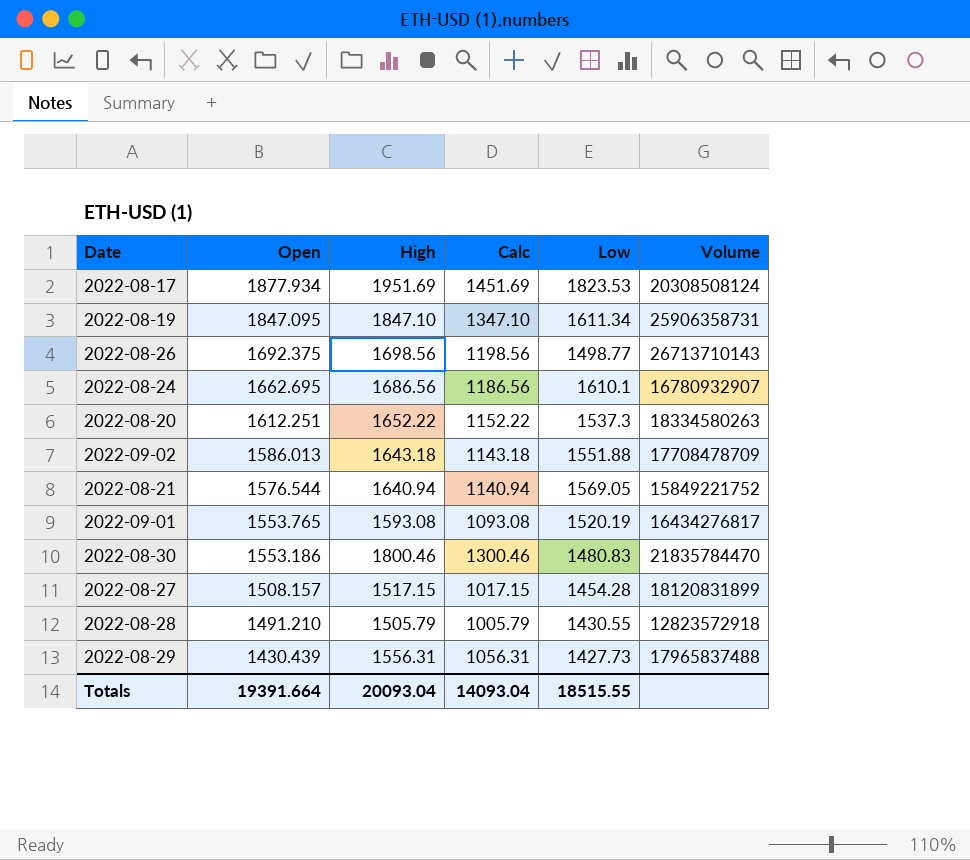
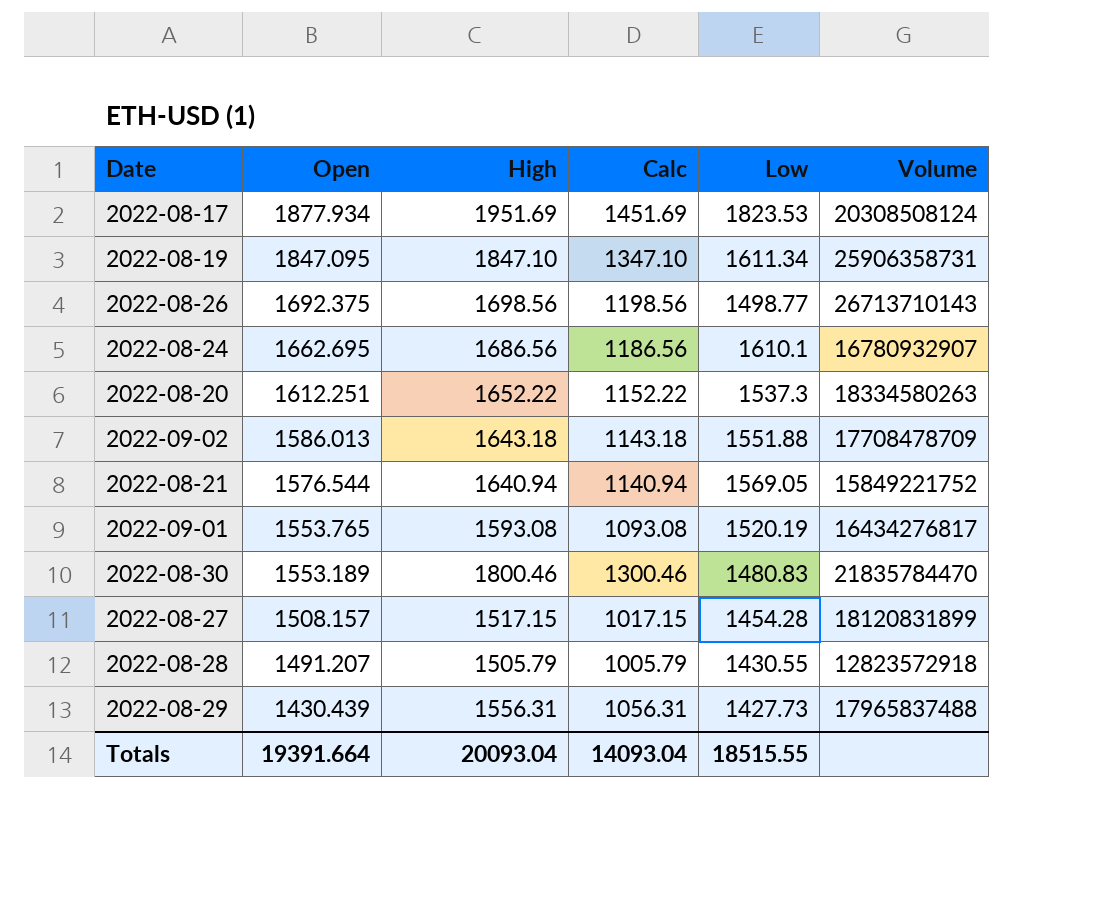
2022-08-30 | Open: 1553.186 -> 1553.189
2022-08-28 | Open: 1491.210 -> 1491.207

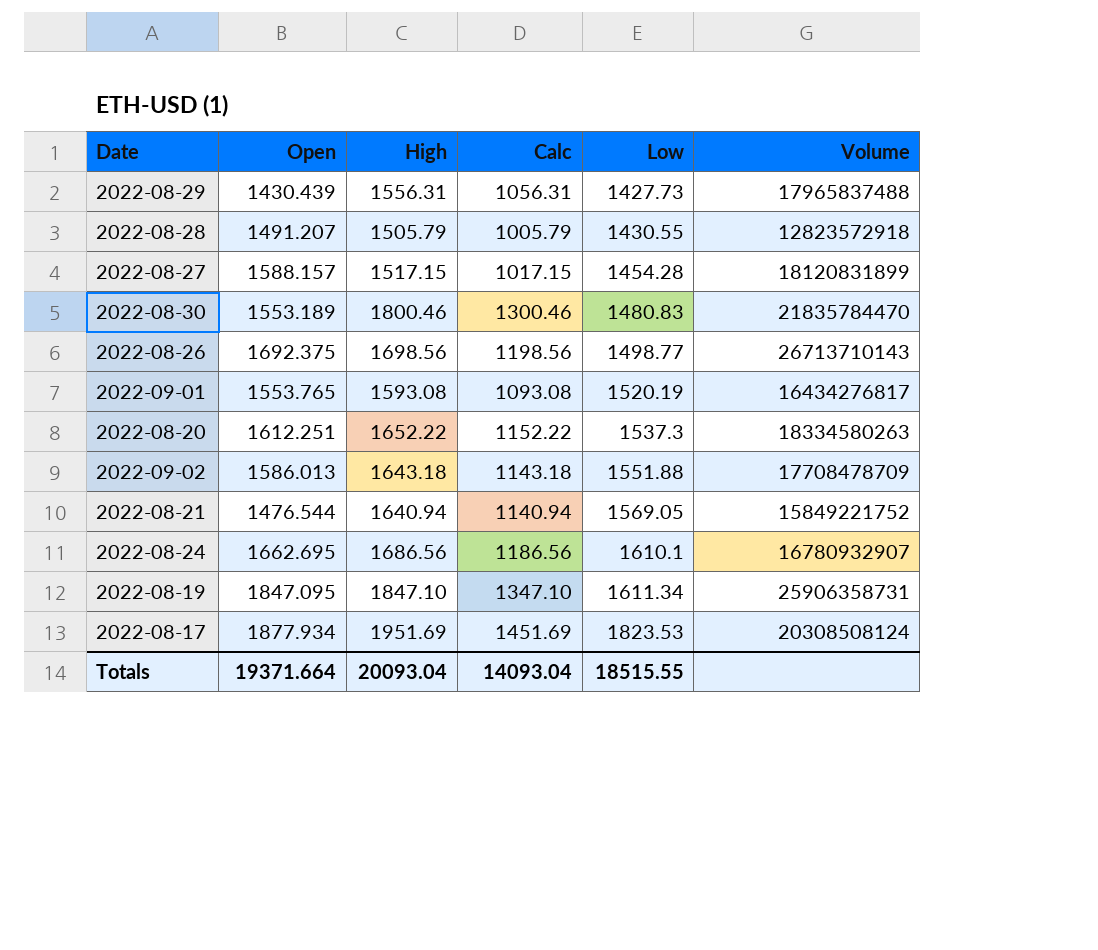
row order: Open descending -> Low ascending
2022-08-27 | Open: 1508.157 -> 1588.157
2022-08-21 | Open: 1576.544 -> 1476.544
Totals | Open: 19391.664 -> 19371.664

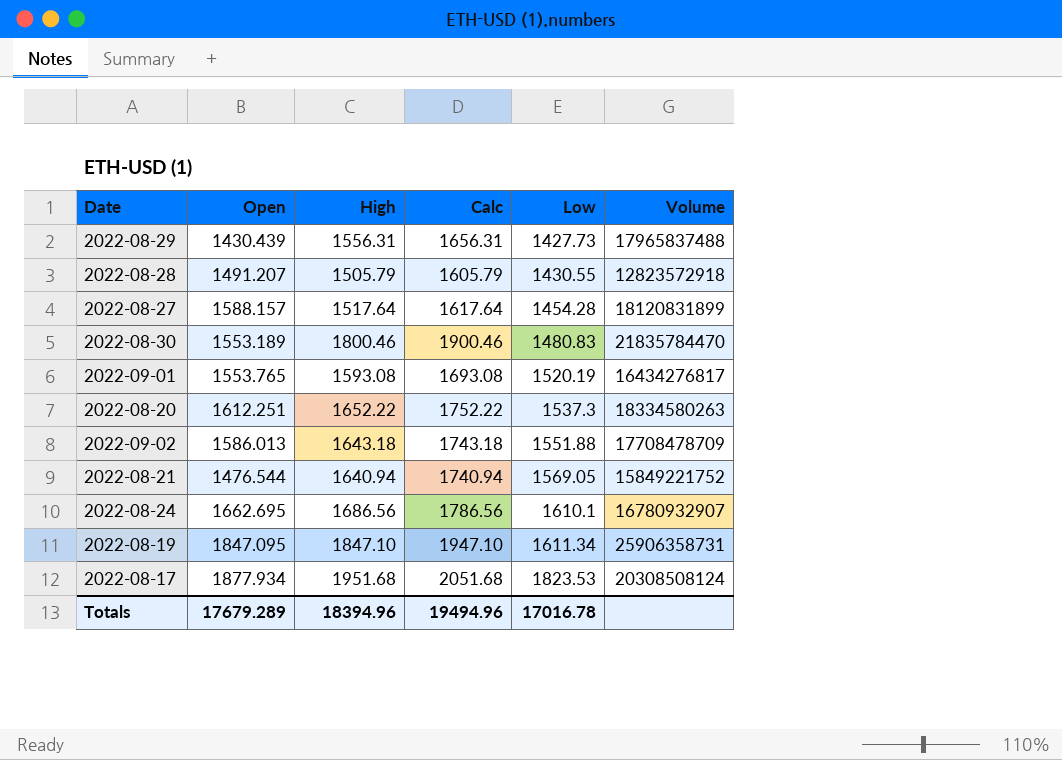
column Calc | formula: [High] - 500 -> [High] + 100
row 2022-08-26: 1692.375 | 1698.56 | 1198.56 | 1498.77 | 26713710143 -> none
2022-08-27 | High: 1517.15 -> 1517.64
2022-08-17 | High: 1951.69 -> 1951.68
Totals | Open: 19371.664 -> 17679.289
Totals | High: 20093.04 -> 18394.96
Totals | Calc: 14093.04 -> 19494.96
Totals | Low: 18515.55 -> 17016.78

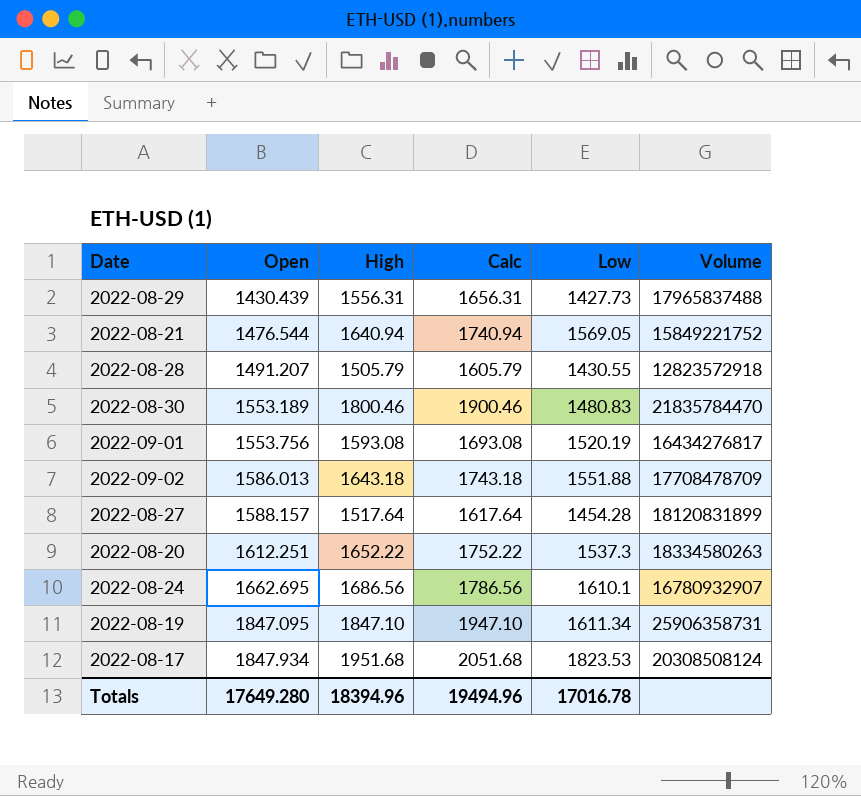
row order: Low ascending -> Open ascending
2022-09-01 | Open: 1553.765 -> 1553.756
2022-08-17 | Open: 1877.934 -> 1847.934
Totals | Open: 17679.289 -> 17649.280

